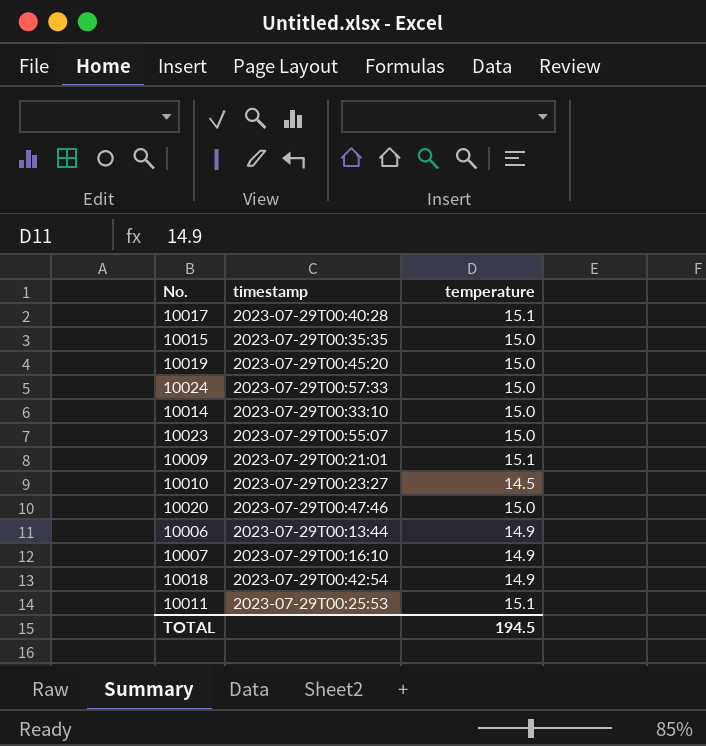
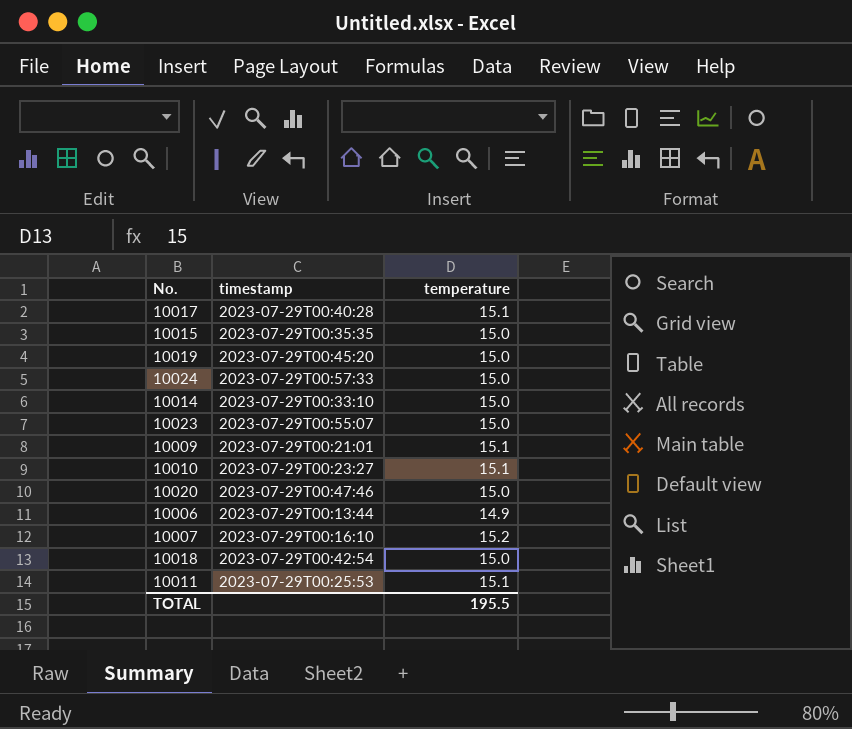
10010 | temperature: 14.5 -> 15.1
10007 | temperature: 14.9 -> 15.2
10018 | temperature: 14.9 -> 15.0
TOTAL | temperature: 194.5 -> 195.5

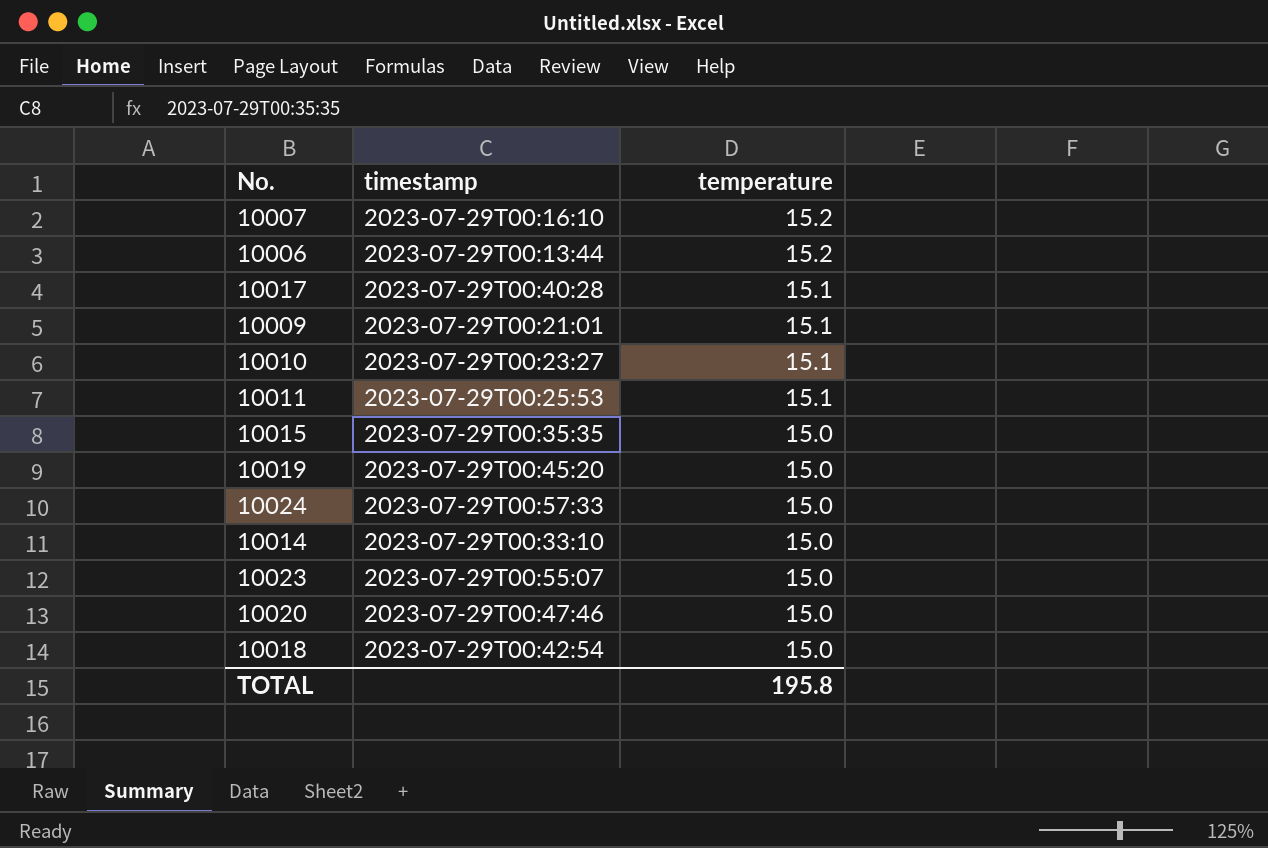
row order: none -> temperature descending
10006 | temperature: 14.9 -> 15.2
TOTAL | temperature: 195.5 -> 195.8

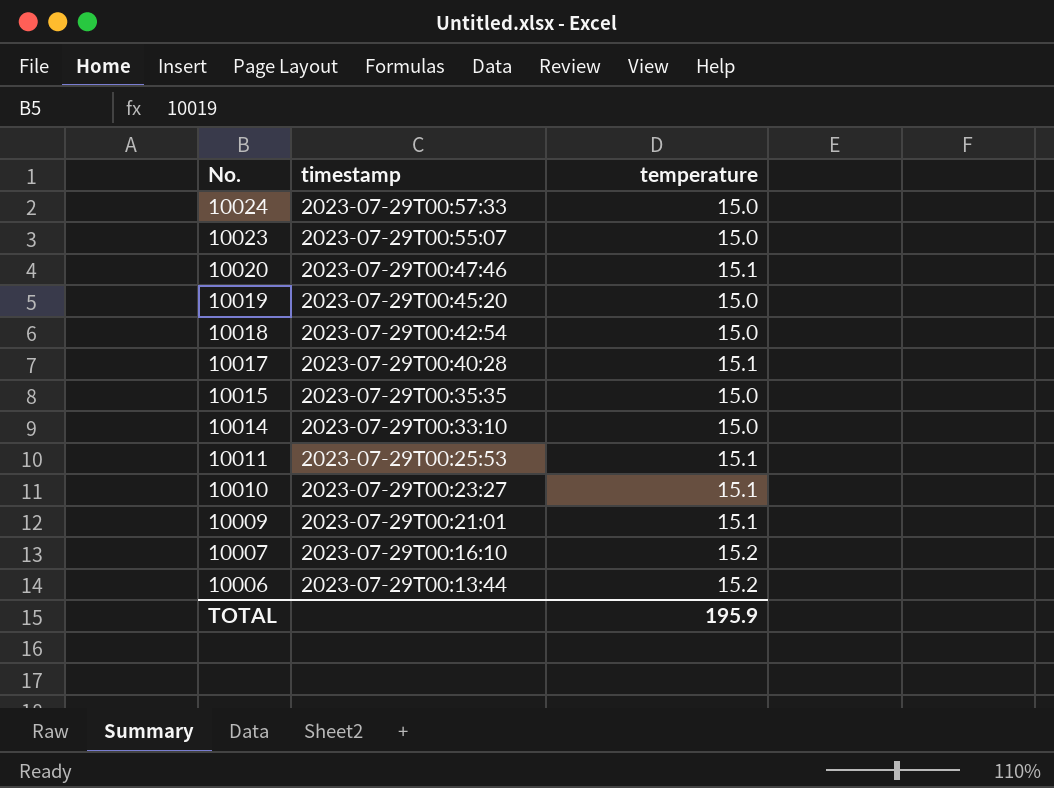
row order: temperature descending -> No. descending
10020 | temperature: 15.0 -> 15.1
TOTAL | temperature: 195.8 -> 195.9

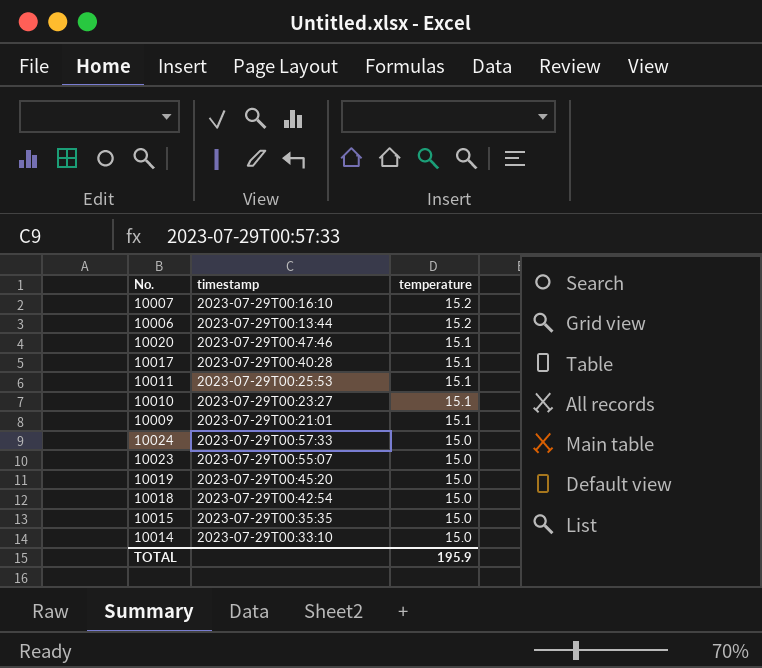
row order: No. descending -> temperature descending

